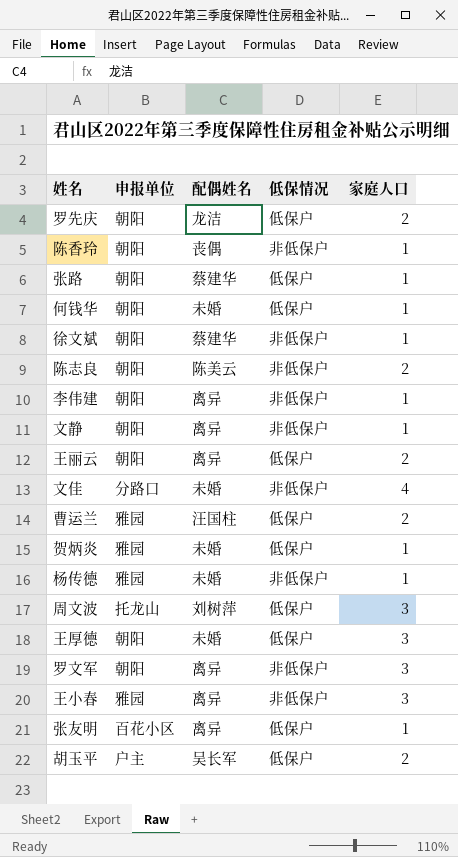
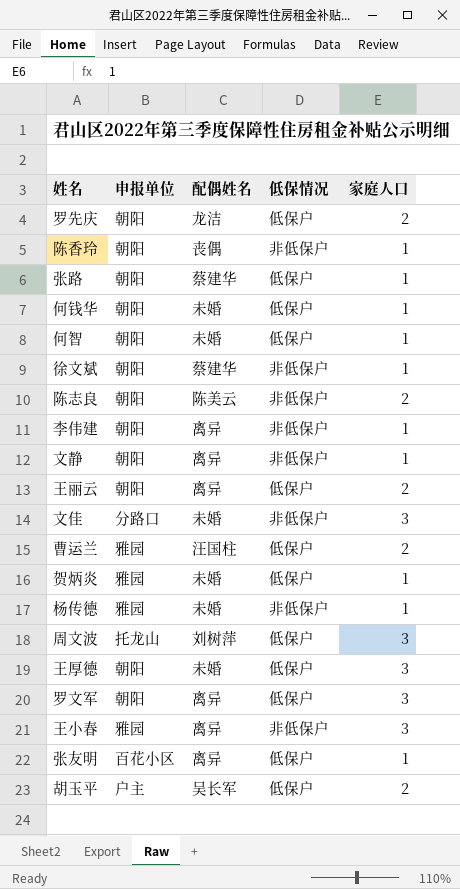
row 何智: none -> 朝阳 | 未婚 | 低保户 | 1
文佳 | 家庭人口: 4 -> 3
罗文军 | 低保情况: 非低保户 -> 低保户

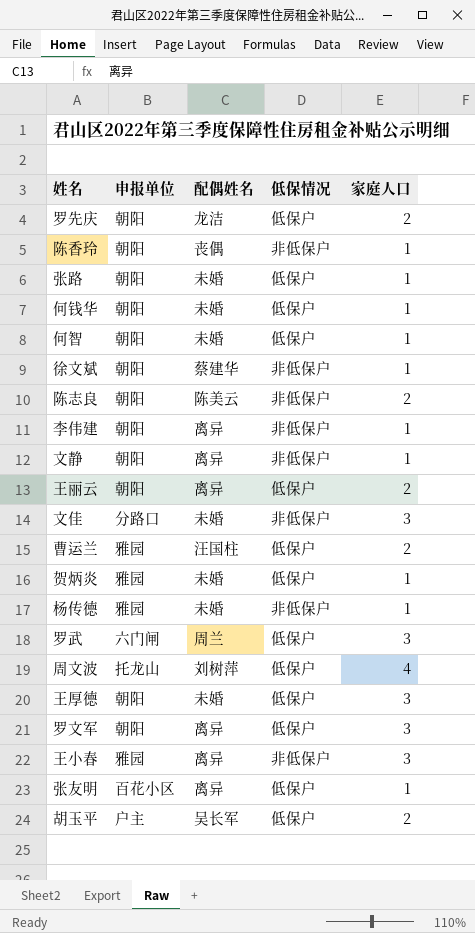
张路 | 配偶姓名: 蔡建华 -> 未婚
row 罗武: none -> 六门闸 | 周兰 | 低保户 | 3
周文波 | 家庭人口: 3 -> 4

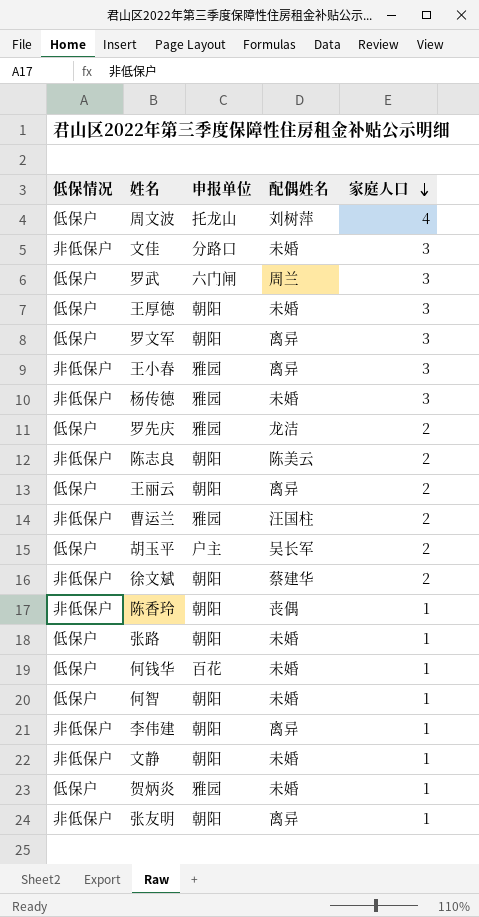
row order: none -> 家庭人口 descending
column 低保情况 | position: 4 -> 1
杨传德 | 家庭人口: 1 -> 3
罗先庆 | 申报单位: 朝阳 -> 雅园
曹运兰 | 低保情况: 低保户 -> 非低保户
徐文斌 | 家庭人口: 1 -> 2
何钱华 | 申报单位: 朝阳 -> 百花
文静 | 配偶姓名: 离异 -> 未婚
张友明 | 低保情况: 低保户 -> 非低保户
张友明 | 申报单位: 百花小区 -> 朝阳

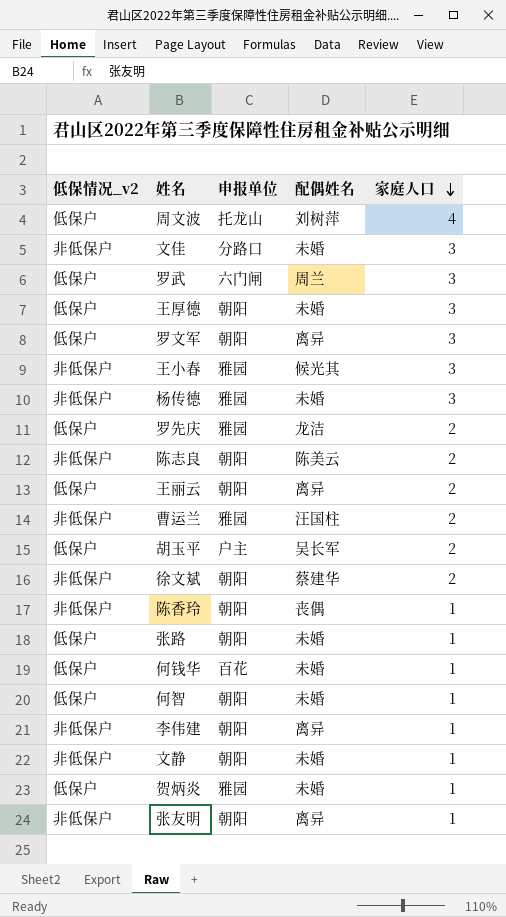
column name: 低保情况 -> 低保情况_v2
王小春 | 配偶姓名: 离异 -> 候光其

